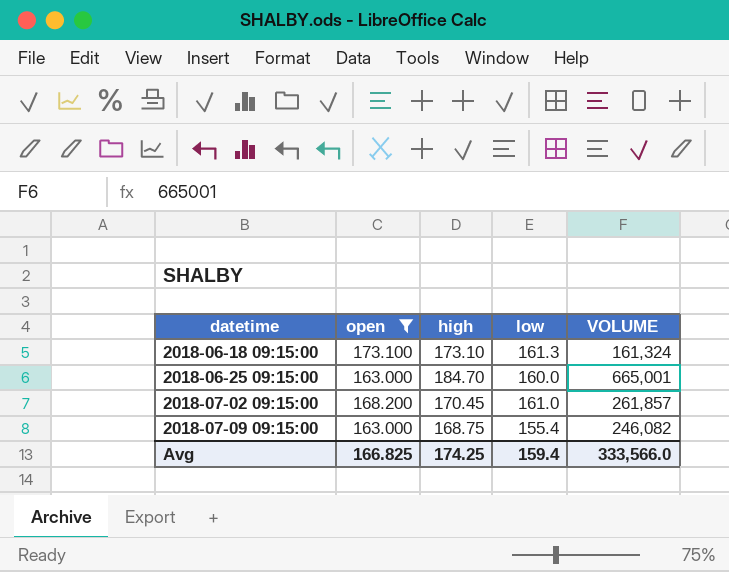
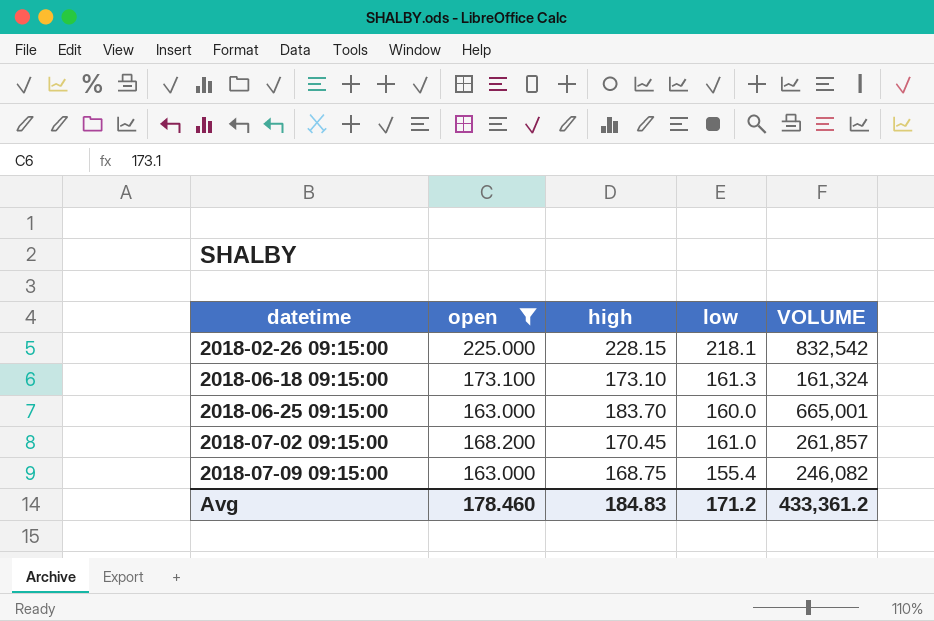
row 2018-02-26 09:15:00: none -> 225.000 | 228.15 | 218.1 | 832,542
2018-06-25 09:15:00 | high: 184.70 -> 183.70
Avg | open: 166.825 -> 178.460
Avg | high: 174.25 -> 184.83
Avg | low: 159.4 -> 171.2
Avg | VOLUME: 333,566.0 -> 433,361.2

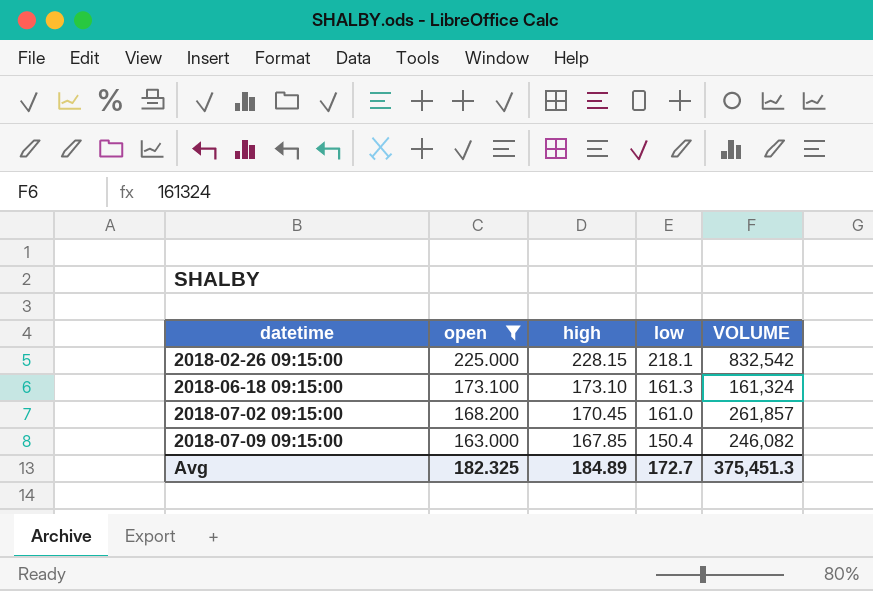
row 2018-06-25 09:15:00: 163.000 | 183.70 | 160.0 | 665,001 -> none
2018-07-09 09:15:00 | high: 168.75 -> 167.85
2018-07-09 09:15:00 | low: 155.4 -> 150.4
Avg | open: 178.460 -> 182.325
Avg | high: 184.83 -> 184.89
Avg | low: 171.2 -> 172.7
Avg | VOLUME: 433,361.2 -> 375,451.3

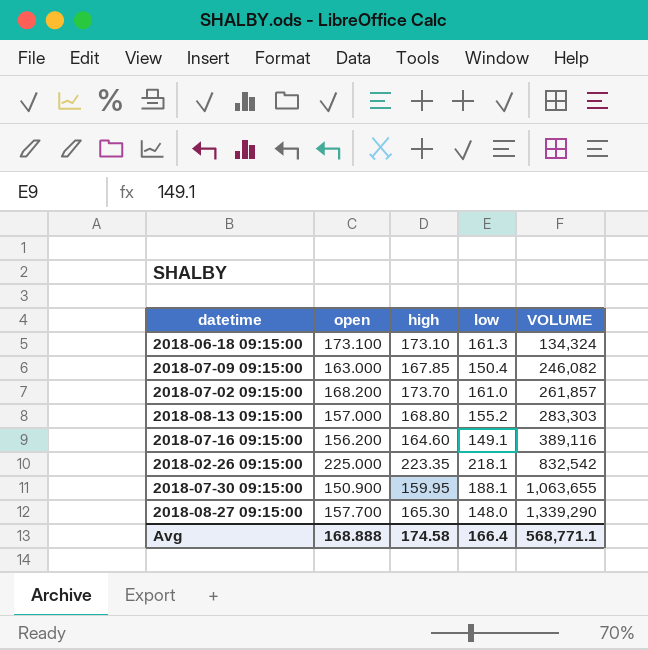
filter: open >= 163.000 -> none
row order: datetime ascending -> VOLUME ascending
2018-06-18 09:15:00 | VOLUME: 161,324 -> 134,324
2018-07-02 09:15:00 | high: 170.45 -> 173.70
2018-02-26 09:15:00 | high: 228.15 -> 223.35
Avg | open: 182.325 -> 168.888
Avg | high: 184.89 -> 174.58
Avg | low: 172.7 -> 166.4
Avg | VOLUME: 375,451.3 -> 568,771.1

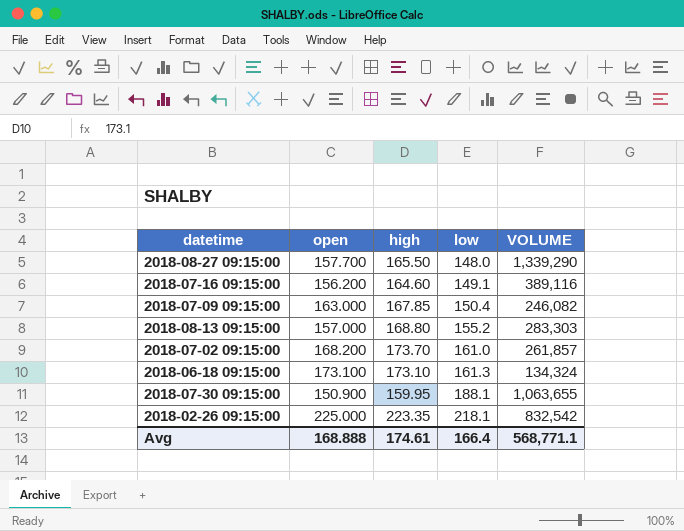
row order: VOLUME ascending -> low ascending
2018-08-27 09:15:00 | high: 165.30 -> 165.50
Avg | high: 174.58 -> 174.61

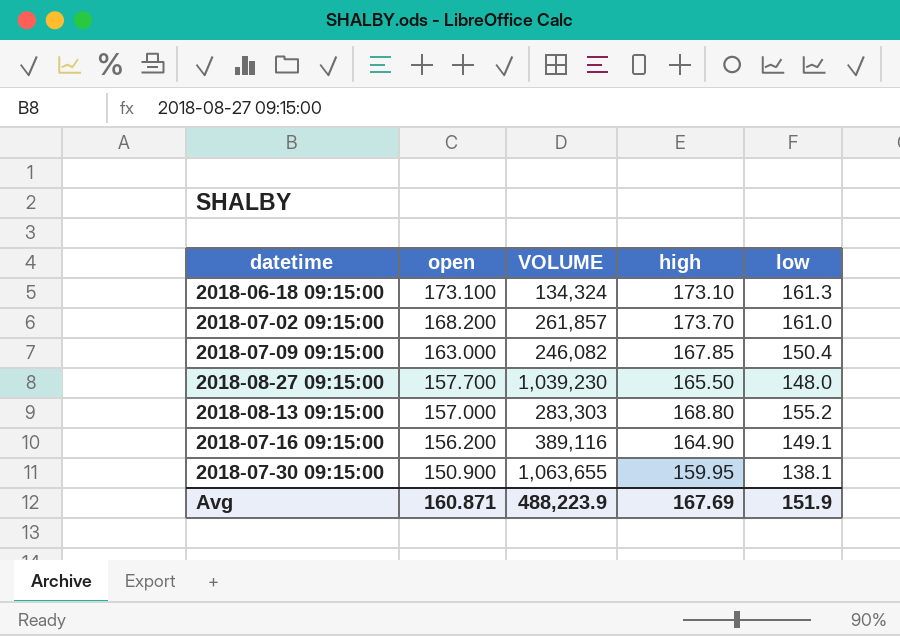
row order: low ascending -> open descending
column VOLUME | position: 5 -> 3
row 2018-02-26 09:15:00: 225.000 | 223.35 | 218.1 | 832,542 -> none
2018-08-27 09:15:00 | VOLUME: 1,339,290 -> 1,039,230
2018-07-16 09:15:00 | high: 164.60 -> 164.90
2018-07-30 09:15:00 | low: 188.1 -> 138.1
Avg | open: 168.888 -> 160.871
Avg | VOLUME: 568,771.1 -> 488,223.9
Avg | high: 174.61 -> 167.69
Avg | low: 166.4 -> 151.9

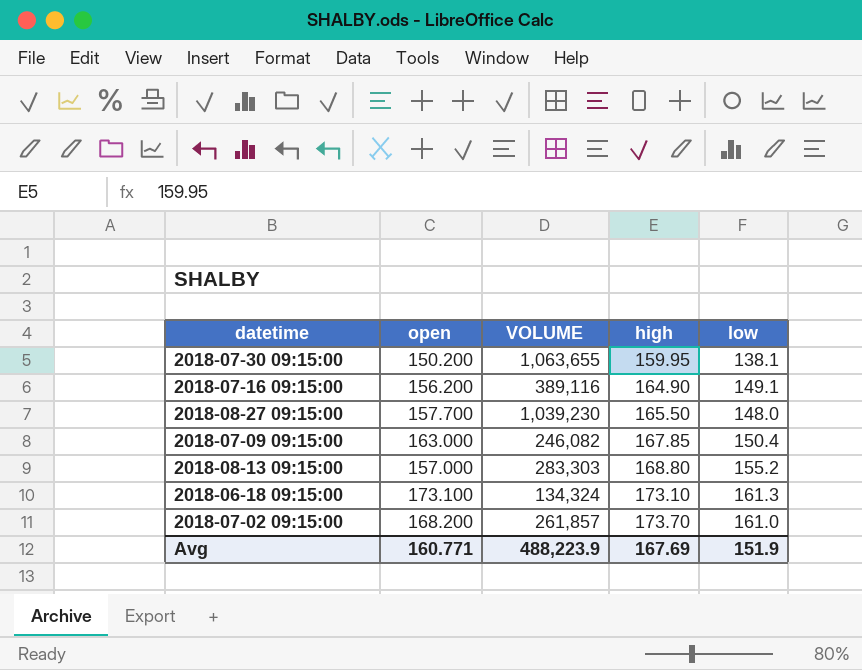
row order: open descending -> high ascending
2018-07-30 09:15:00 | open: 150.900 -> 150.200
Avg | open: 160.871 -> 160.771

